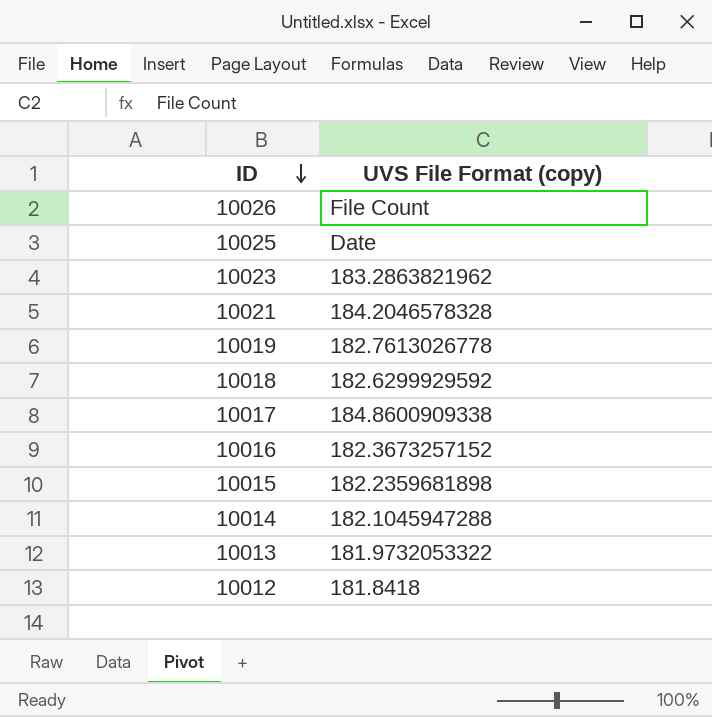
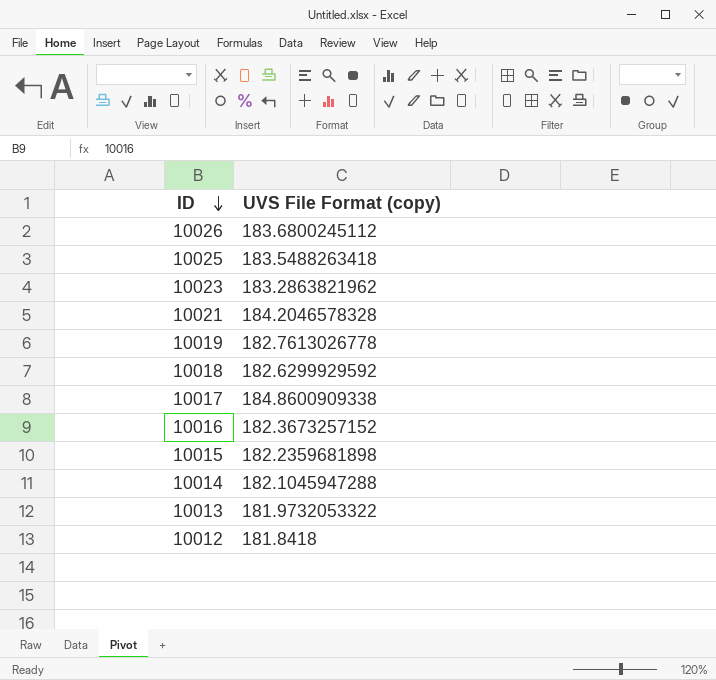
10026 | UVS File Format (copy): File Count -> 183.6800245112
10025 | UVS File Format (copy): Date -> 183.5488263418

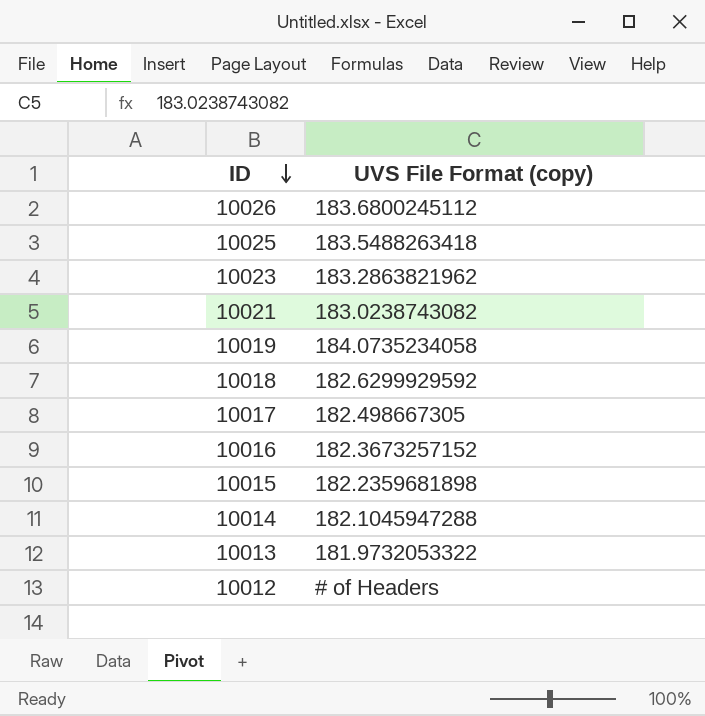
10021 | UVS File Format (copy): 184.2046578328 -> 183.0238743082
10019 | UVS File Format (copy): 182.7613026778 -> 184.0735234058
10017 | UVS File Format (copy): 184.8600909338 -> 182.498667305
10012 | UVS File Format (copy): 181.8418 -> # of Headers

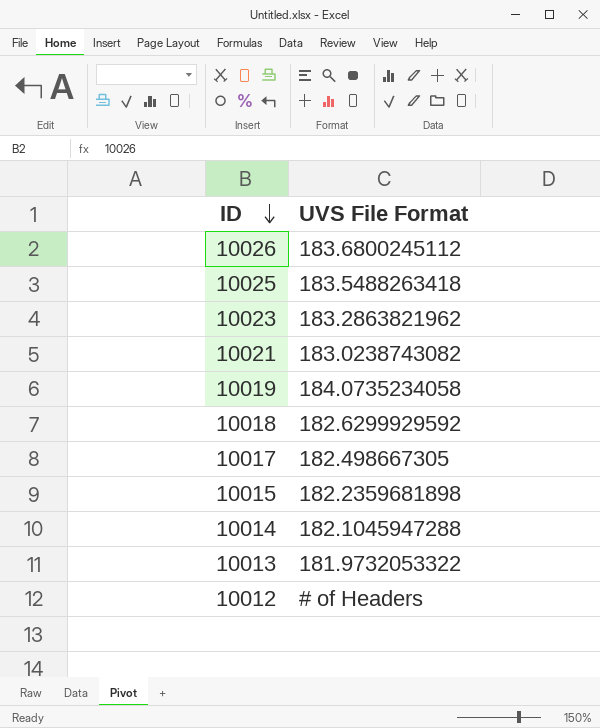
column name: UVS File Format (copy) -> UVS File Format
row 10016: 182.3673257152 -> none

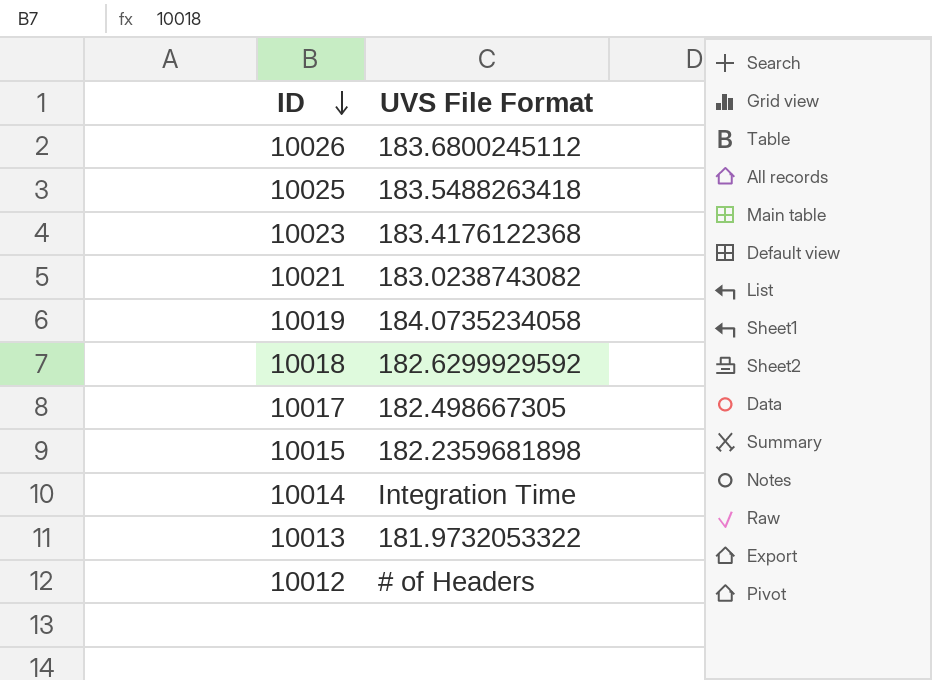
10023 | UVS File Format: 183.2863821962 -> 183.4176122368
10014 | UVS File Format: 182.1045947288 -> Integration Time

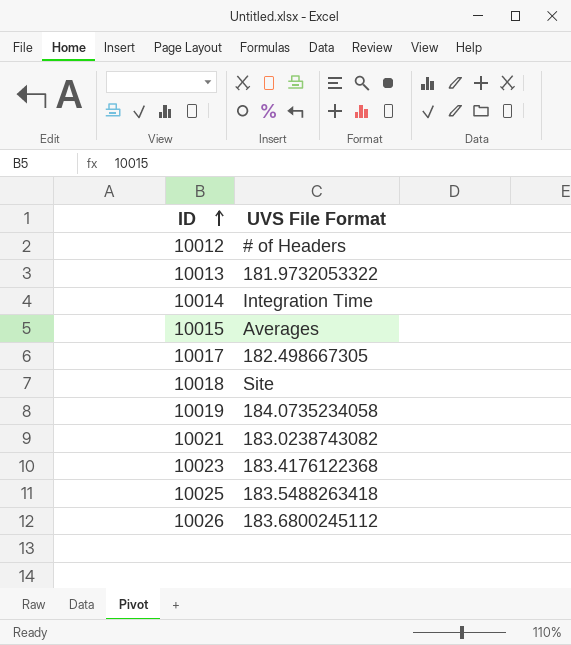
row order: ID descending -> ID ascending
10015 | UVS File Format: 182.2359681898 -> Averages
10018 | UVS File Format: 182.6299929592 -> Site

